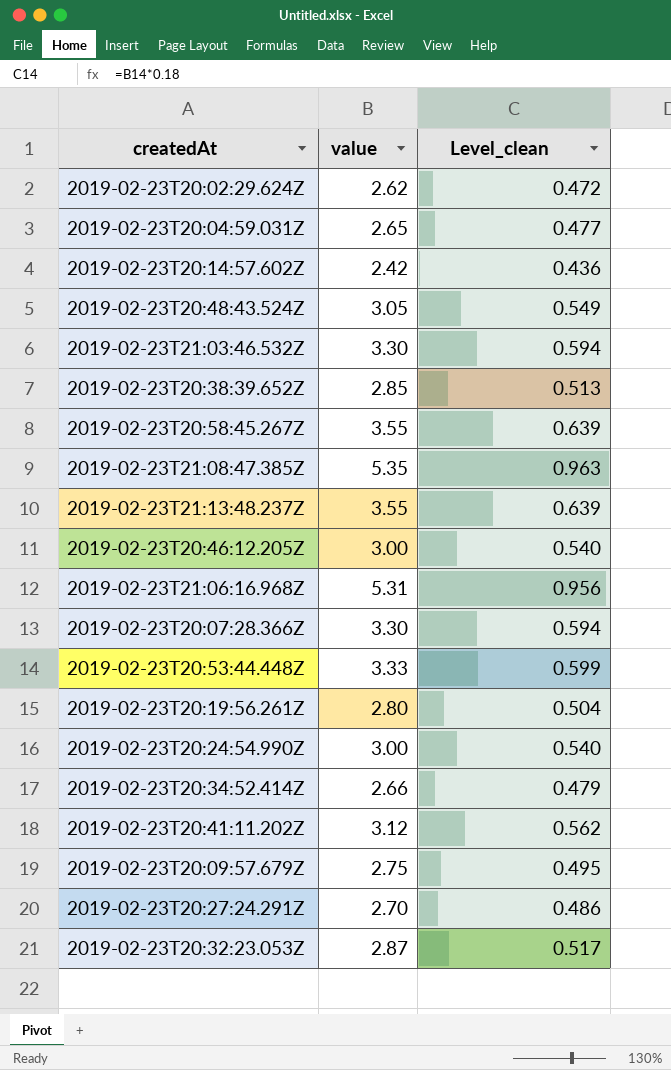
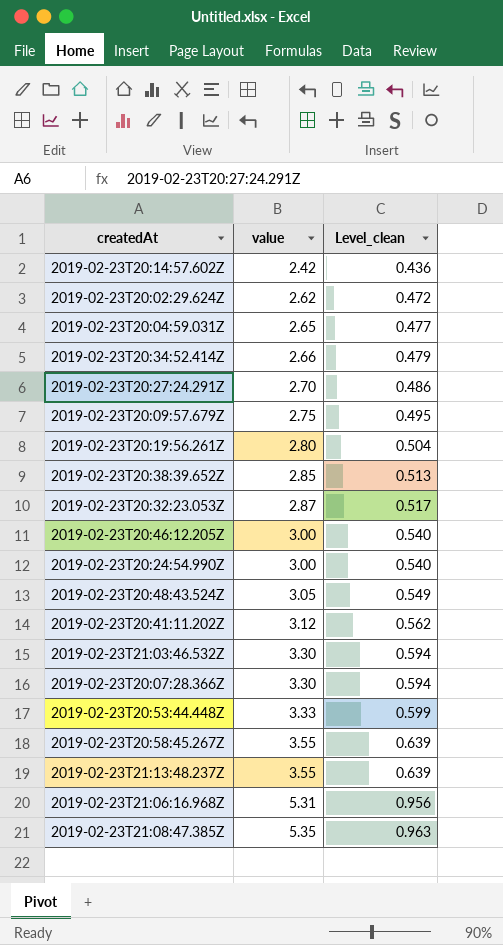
row order: none -> value ascending

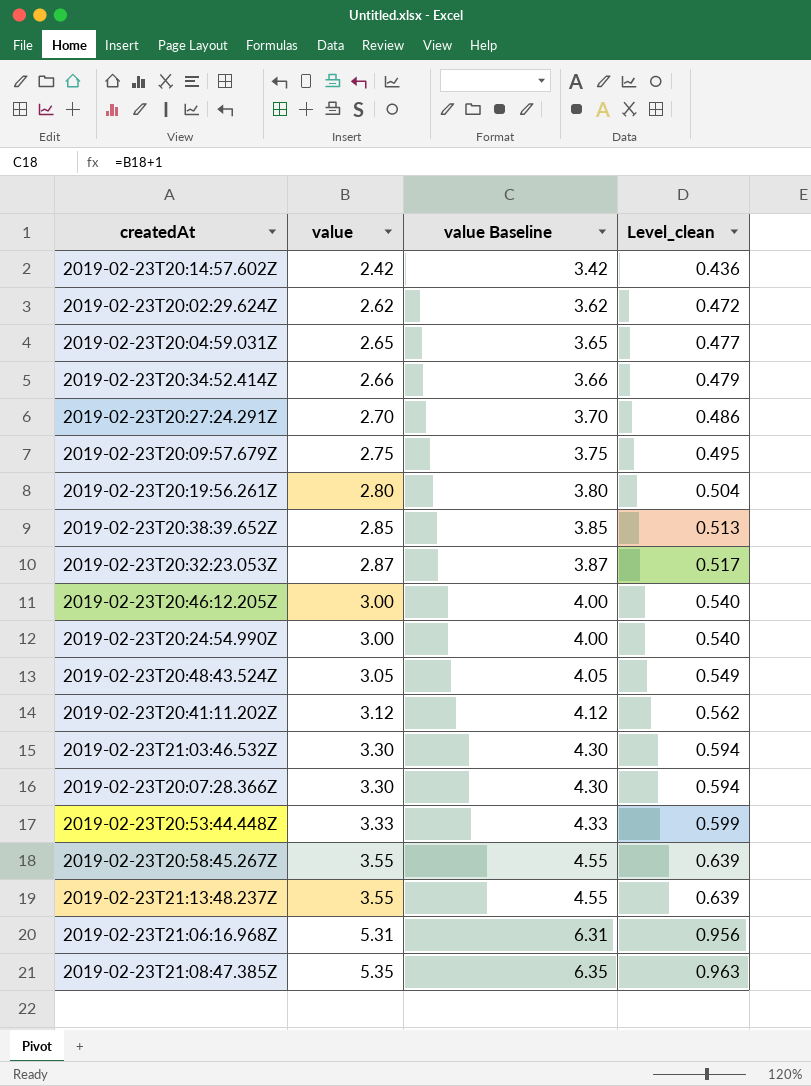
column value Baseline | formula: none -> [value] + 1

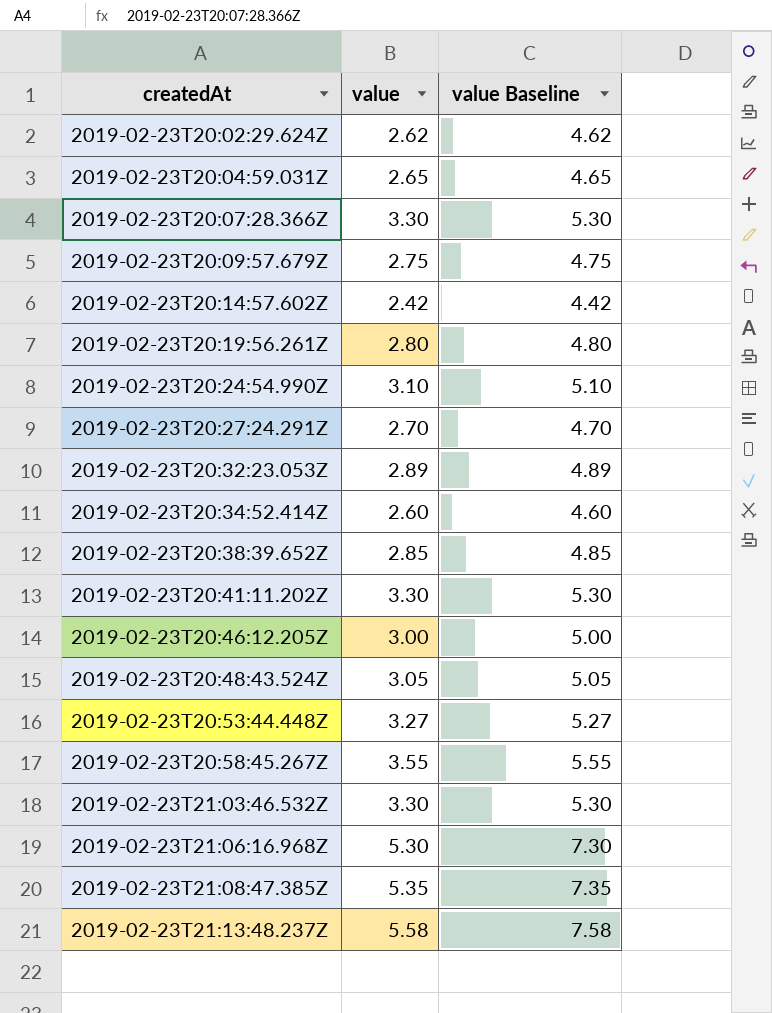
row order: value ascending -> createdAt ascending
column Level_clean | formula: [value] * 0.18 -> none
column value Baseline | formula: [value] + 1 -> [value] + 2
2019-02-23T20:24:54.990Z | value: 3.00 -> 3.10
2019-02-23T20:32:23.053Z | value: 2.87 -> 2.89
2019-02-23T20:34:52.414Z | value: 2.66 -> 2.60
2019-02-23T20:41:11.202Z | value: 3.12 -> 3.30
2019-02-23T20:53:44.448Z | value: 3.33 -> 3.27
2019-02-23T21:06:16.968Z | value: 5.31 -> 5.30
2019-02-23T21:13:48.237Z | value: 3.55 -> 5.58

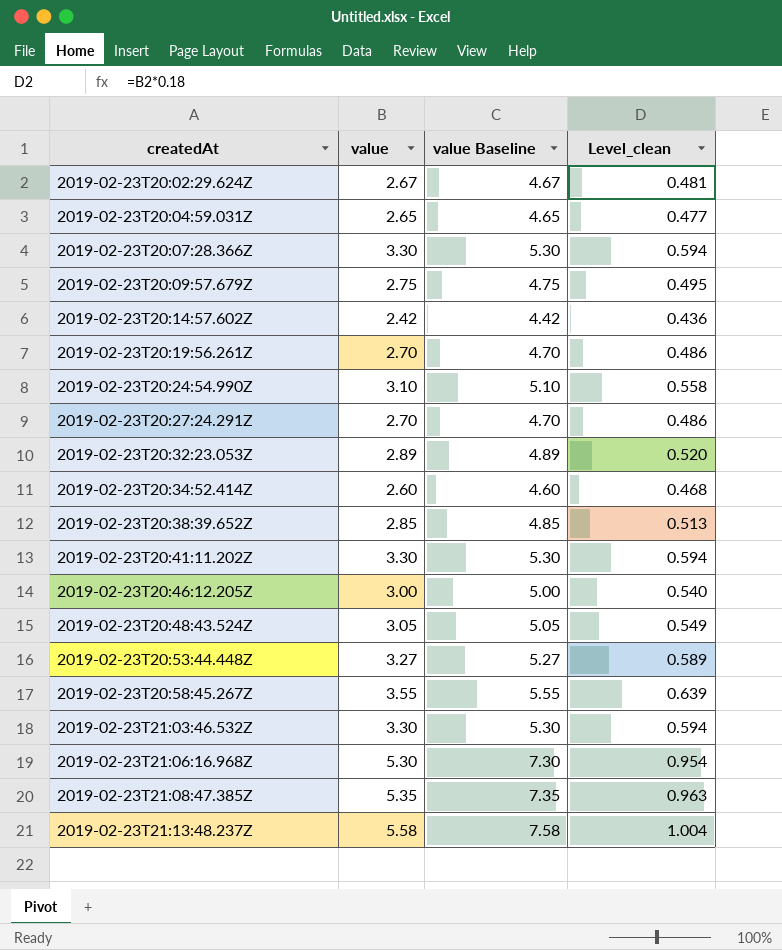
column Level_clean | formula: none -> [value] * 0.18
2019-02-23T20:02:29.624Z | value: 2.62 -> 2.67
2019-02-23T20:02:29.624Z | value Baseline: 4.62 -> 4.67
2019-02-23T20:19:56.261Z | value: 2.80 -> 2.70
2019-02-23T20:19:56.261Z | value Baseline: 4.80 -> 4.70

